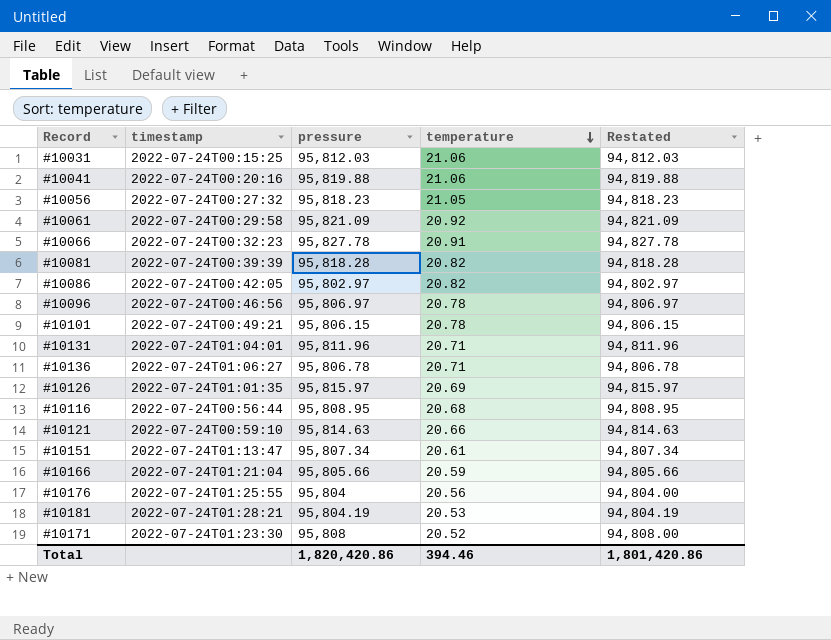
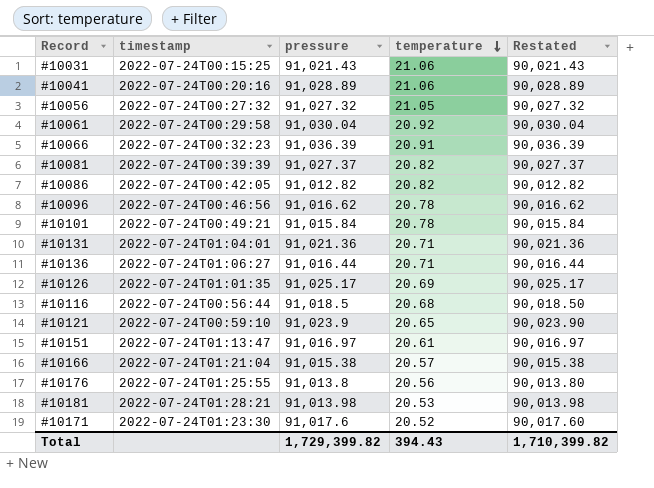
#10031 | pressure: 95,812.03 -> 91,021.43
#10031 | Restated: 94,812.03 -> 90,021.43
#10041 | pressure: 95,819.88 -> 91,028.89
#10041 | Restated: 94,819.88 -> 90,028.89
#10056 | pressure: 95,818.23 -> 91,027.32
#10056 | Restated: 94,818.23 -> 90,027.32
#10061 | pressure: 95,821.09 -> 91,030.04
#10061 | Restated: 94,821.09 -> 90,030.04
#10066 | pressure: 95,827.78 -> 91,036.39
#10066 | Restated: 94,827.78 -> 90,036.39
#10081 | pressure: 95,818.28 -> 91,027.37
#10081 | Restated: 94,818.28 -> 90,027.37
#10086 | pressure: 95,802.97 -> 91,012.82
#10086 | Restated: 94,802.97 -> 90,012.82
#10096 | pressure: 95,806.97 -> 91,016.62
#10096 | Restated: 94,806.97 -> 90,016.62
#10101 | pressure: 95,806.15 -> 91,015.84
#10101 | Restated: 94,806.15 -> 90,015.84
#10131 | pressure: 95,811.96 -> 91,021.36
#10131 | Restated: 94,811.96 -> 90,021.36
#10136 | pressure: 95,806.78 -> 91,016.44
#10136 | Restated: 94,806.78 -> 90,016.44
#10126 | pressure: 95,815.97 -> 91,025.17
#10126 | Restated: 94,815.97 -> 90,025.17
#10116 | pressure: 95,808.95 -> 91,018.5
#10116 | Restated: 94,808.95 -> 90,018.50
#10121 | pressure: 95,814.63 -> 91,023.9
#10121 | temperature: 20.66 -> 20.65
#10121 | Restated: 94,814.63 -> 90,023.90
#10151 | pressure: 95,807.34 -> 91,016.97
#10151 | Restated: 94,807.34 -> 90,016.97
#10166 | pressure: 95,805.66 -> 91,015.38
#10166 | temperature: 20.59 -> 20.57
#10166 | Restated: 94,805.66 -> 90,015.38
#10176 | pressure: 95,804 -> 91,013.8
#10176 | Restated: 94,804.00 -> 90,013.80
#10181 | pressure: 95,804.19 -> 91,013.98
#10181 | Restated: 94,804.19 -> 90,013.98
#10171 | pressure: 95,808 -> 91,017.6
#10171 | Restated: 94,808.00 -> 90,017.60
Total | pressure: 1,820,420.86 -> 1,729,399.82
Total | temperature: 394.46 -> 394.43
Total | Restated: 1,801,420.86 -> 1,710,399.82

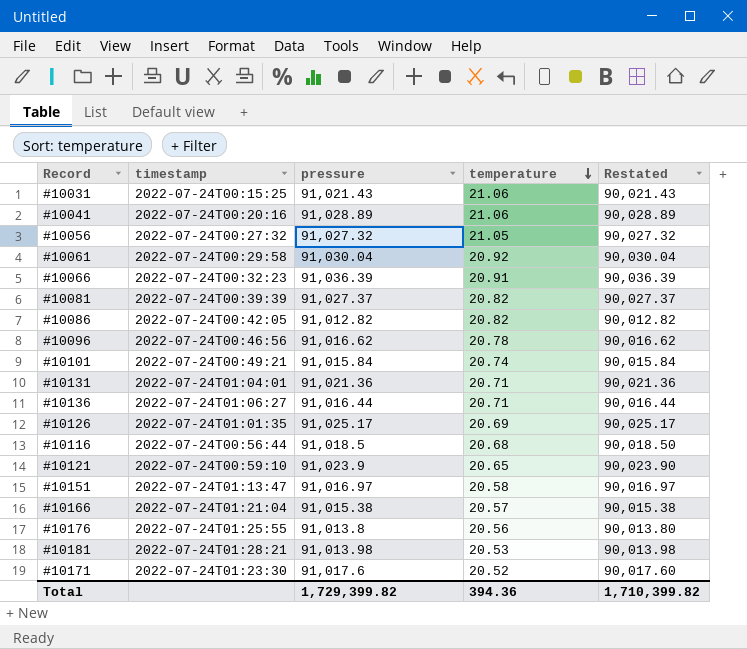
#10101 | temperature: 20.78 -> 20.74
#10151 | temperature: 20.61 -> 20.58
Total | temperature: 394.43 -> 394.36

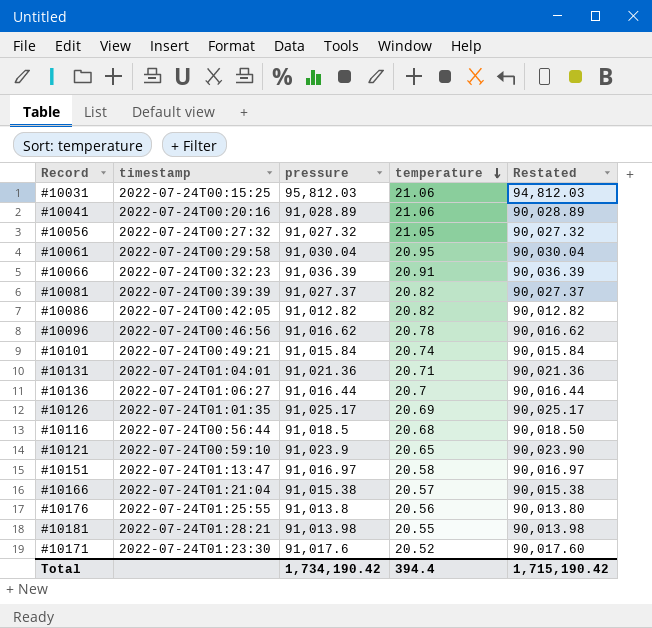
#10031 | pressure: 91,021.43 -> 95,812.03
#10031 | Restated: 90,021.43 -> 94,812.03
#10061 | temperature: 20.92 -> 20.95
#10136 | temperature: 20.71 -> 20.7
#10181 | temperature: 20.53 -> 20.55
Total | pressure: 1,729,399.82 -> 1,734,190.42
Total | temperature: 394.36 -> 394.4
Total | Restated: 1,710,399.82 -> 1,715,190.42

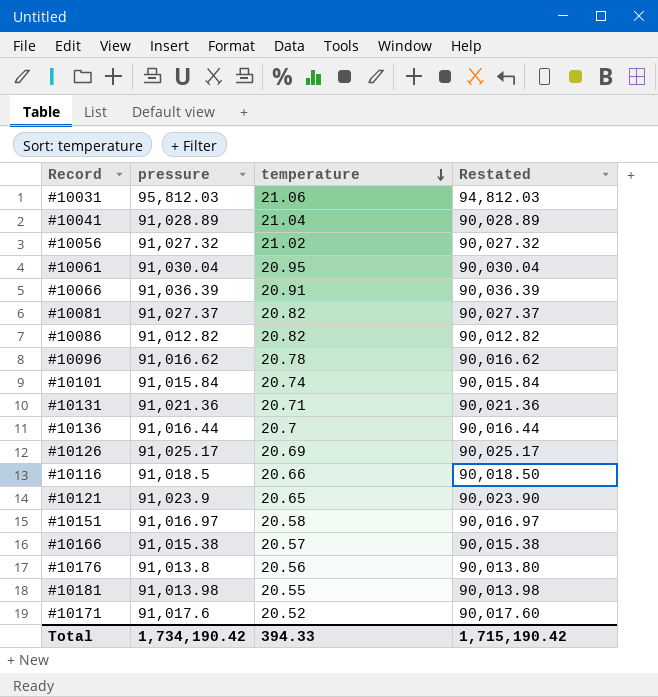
column timestamp | position: 2 -> none
#10041 | temperature: 21.06 -> 21.04
#10056 | temperature: 21.05 -> 21.02
#10116 | temperature: 20.68 -> 20.66
Total | temperature: 394.4 -> 394.33

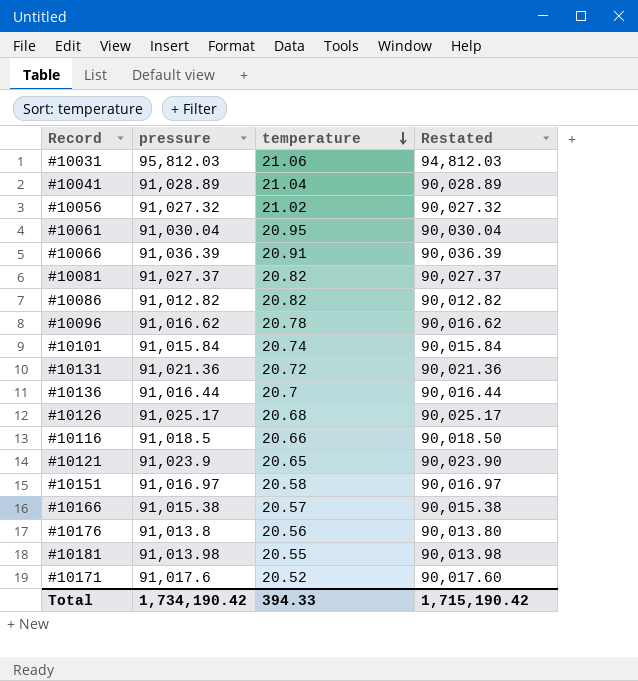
#10131 | temperature: 20.71 -> 20.72
#10126 | temperature: 20.69 -> 20.68

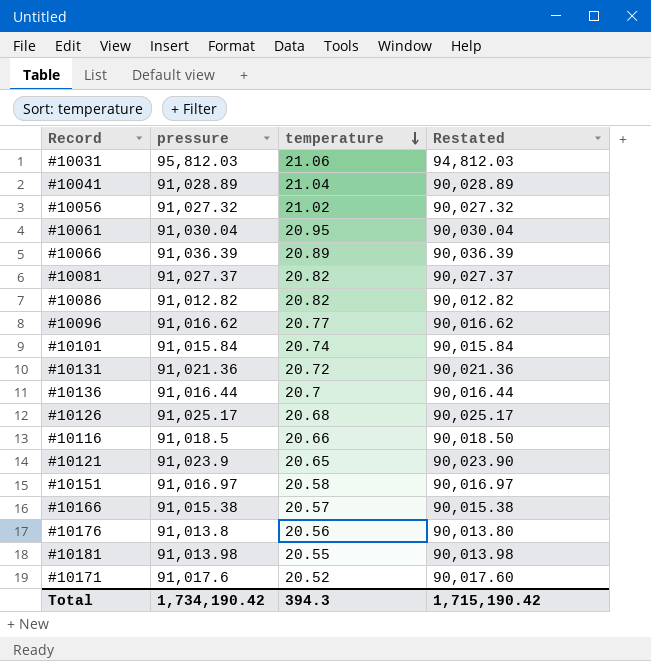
#10066 | temperature: 20.91 -> 20.89
#10096 | temperature: 20.78 -> 20.77
Total | temperature: 394.33 -> 394.3

